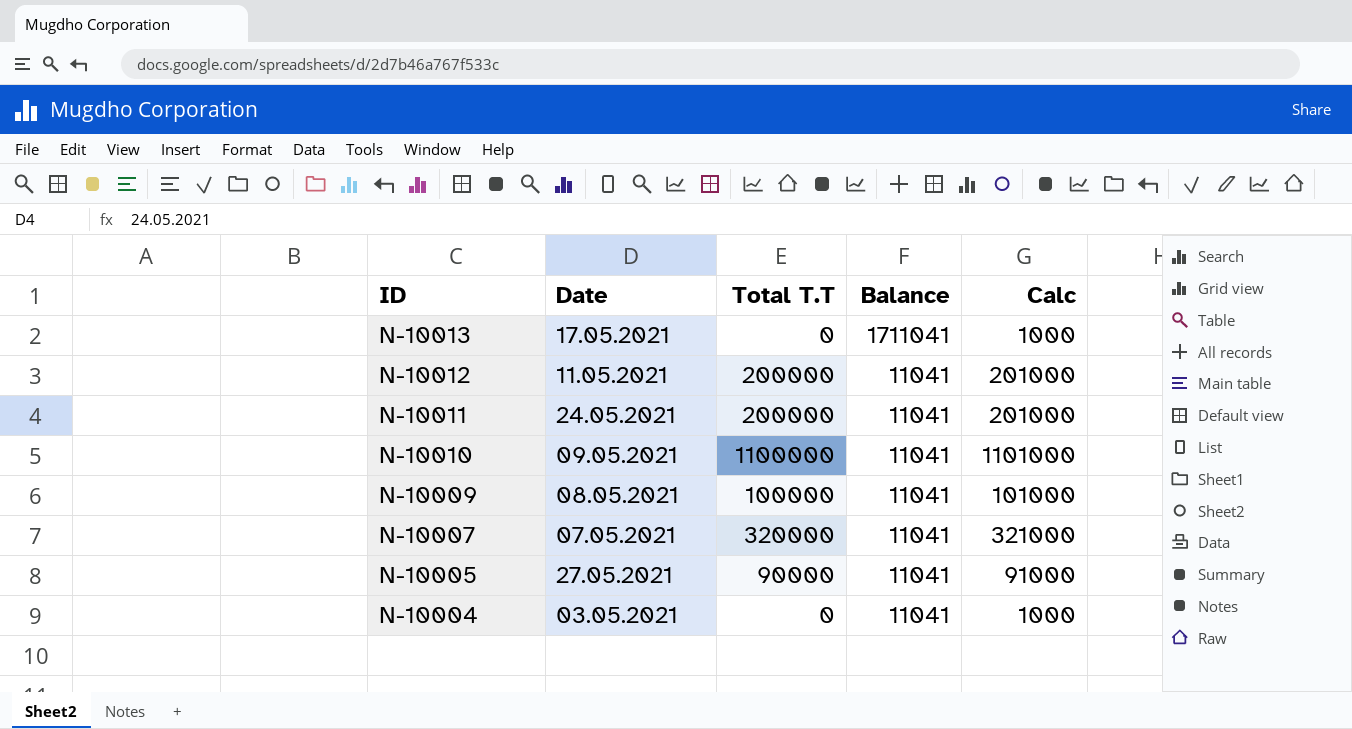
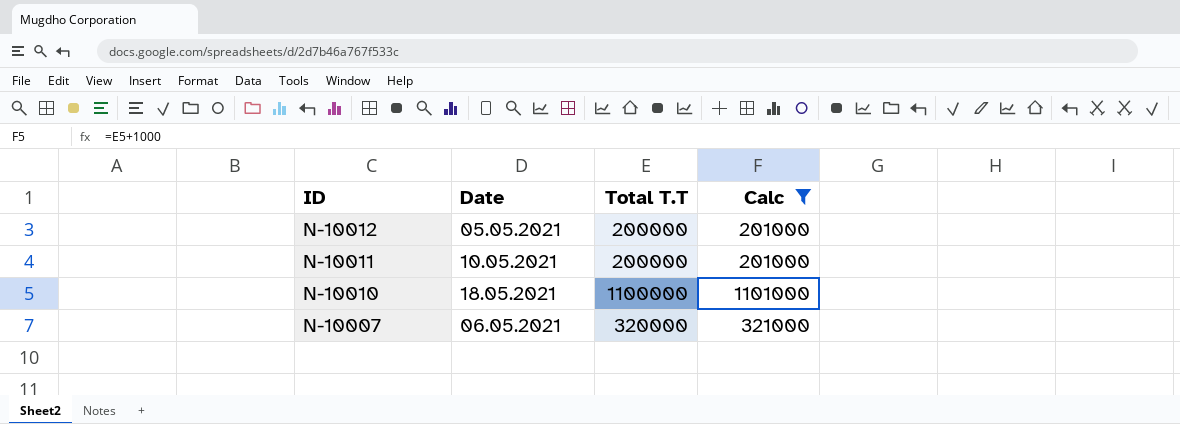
filter: none -> Calc >= 201000
column Balance | position: 4 -> none
N-10012 | Date: 11.05.2021 -> 05.05.2021
N-10011 | Date: 24.05.2021 -> 10.05.2021
N-10010 | Date: 09.05.2021 -> 18.05.2021
N-10007 | Date: 07.05.2021 -> 06.05.2021

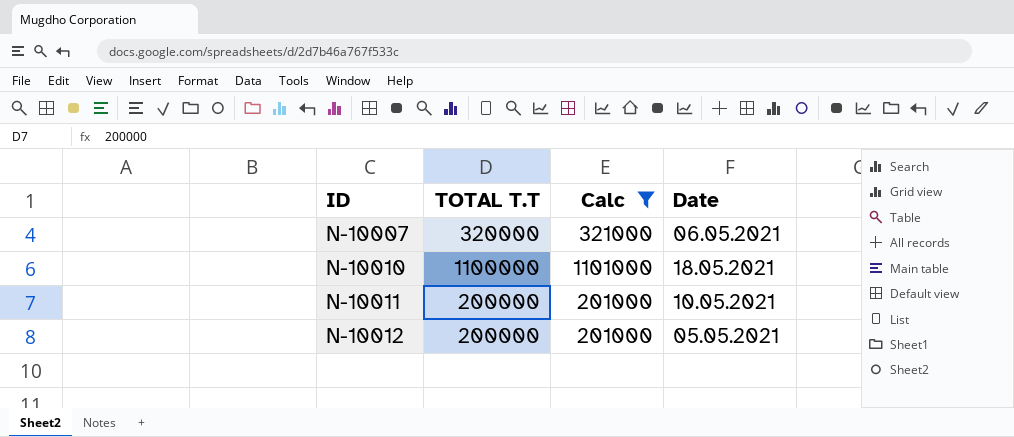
row order: ID descending -> ID ascending
column name: Total T.T -> TOTAL T.T
column Date | position: 2 -> 4

